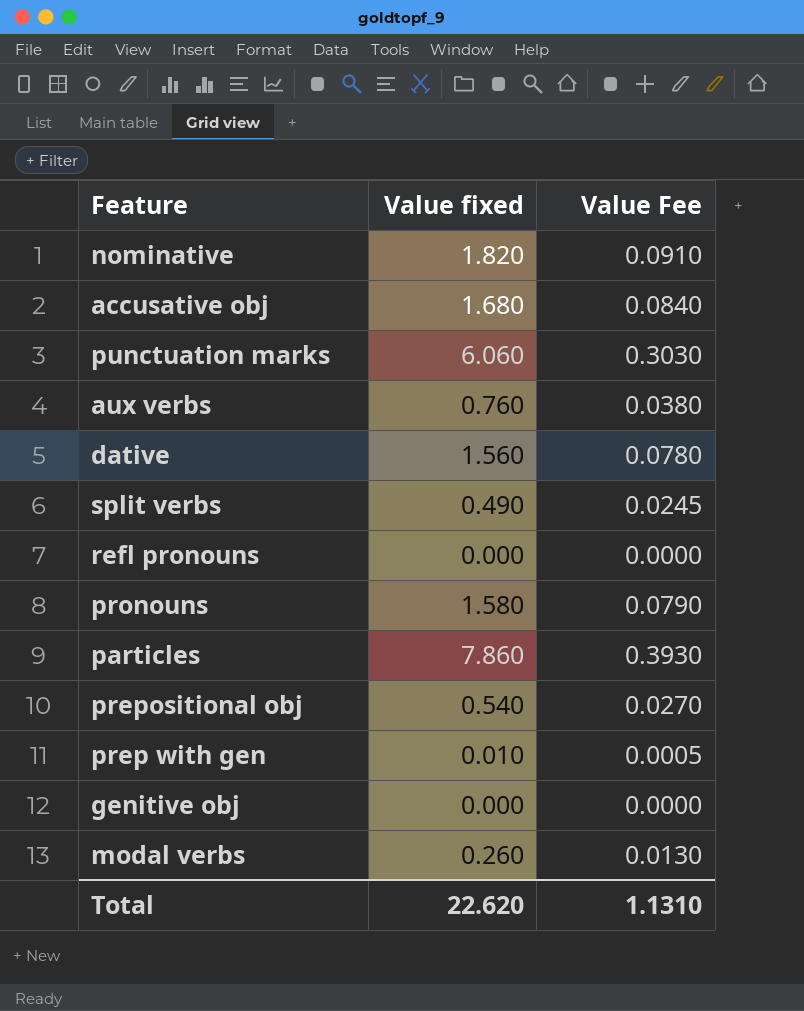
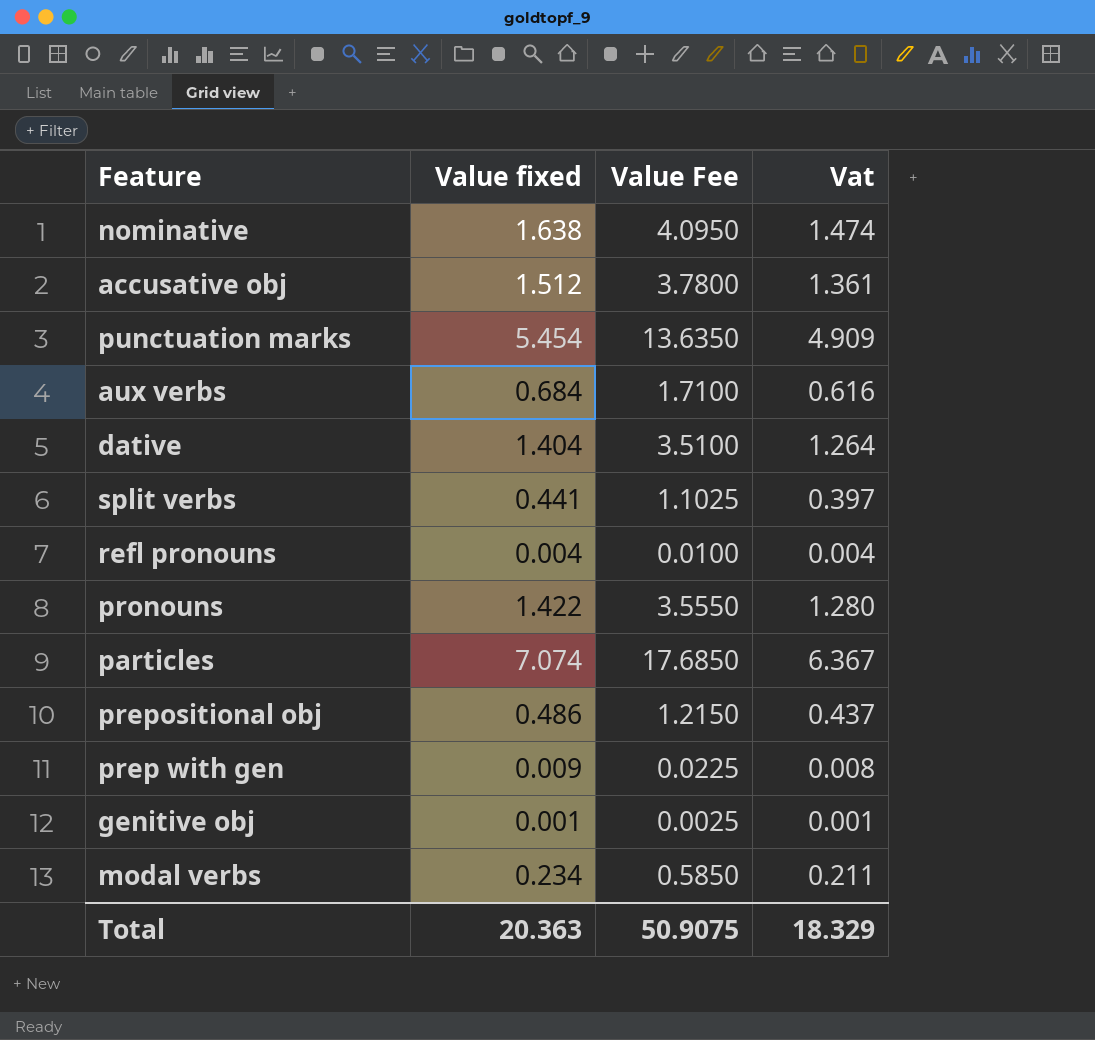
column Value Fee | formula: [Value fixed] * 0.05 -> [Value fixed] * 2.5
column Vat | formula: none -> [Value fixed] * 0.9
nominative | Value fixed: 1.820 -> 1.638
accusative obj | Value fixed: 1.680 -> 1.512
punctuation marks | Value fixed: 6.060 -> 5.454
aux verbs | Value fixed: 0.760 -> 0.684
dative | Value fixed: 1.560 -> 1.404
split verbs | Value fixed: 0.490 -> 0.441
refl pronouns | Value fixed: 0.000 -> 0.004
pronouns | Value fixed: 1.580 -> 1.422
particles | Value fixed: 7.860 -> 7.074
prepositional obj | Value fixed: 0.540 -> 0.486
prep with gen | Value fixed: 0.010 -> 0.009
genitive obj | Value fixed: 0.000 -> 0.001
modal verbs | Value fixed: 0.260 -> 0.234
Total | Value fixed: 22.620 -> 20.363
Total | Value Fee: 1.1310 -> 50.9075

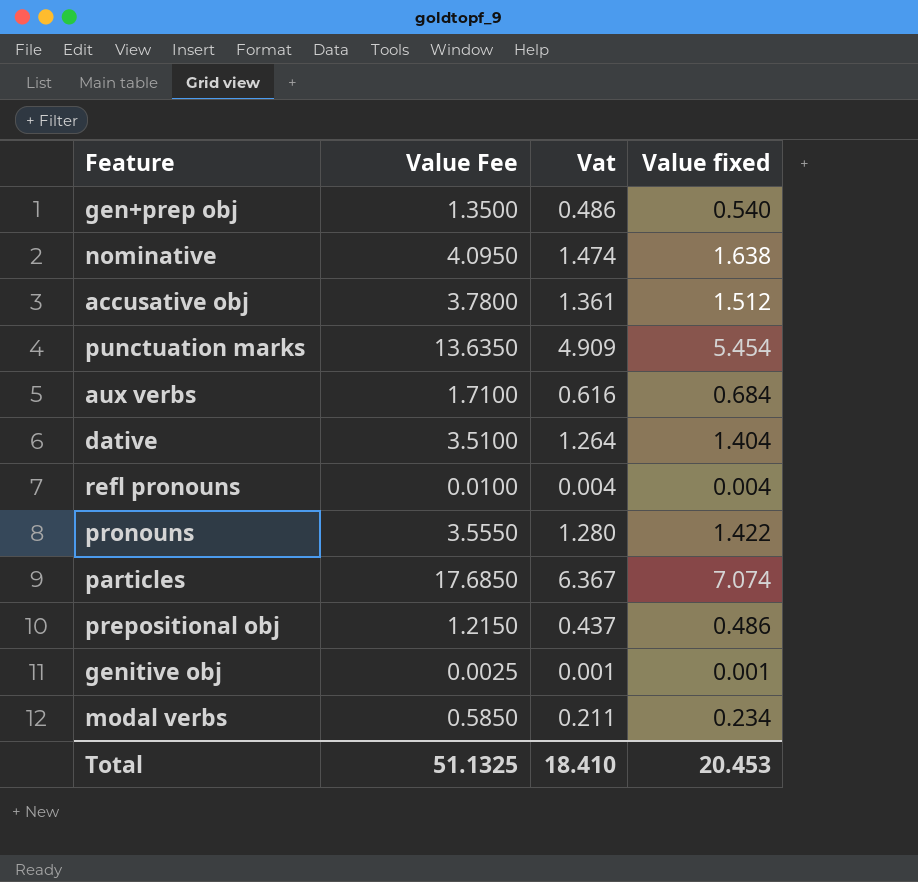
column Value fixed | position: 2 -> 4
row split verbs: 0.441 | 1.1025 | 0.397 -> none
row prep with gen: 0.009 | 0.0225 | 0.008 -> none
row gen+prep obj: none -> 1.3500 | 0.486 | 0.540
Total | Value Fee: 50.9075 -> 51.1325
Total | Vat: 18.329 -> 18.410
Total | Value fixed: 20.363 -> 20.453

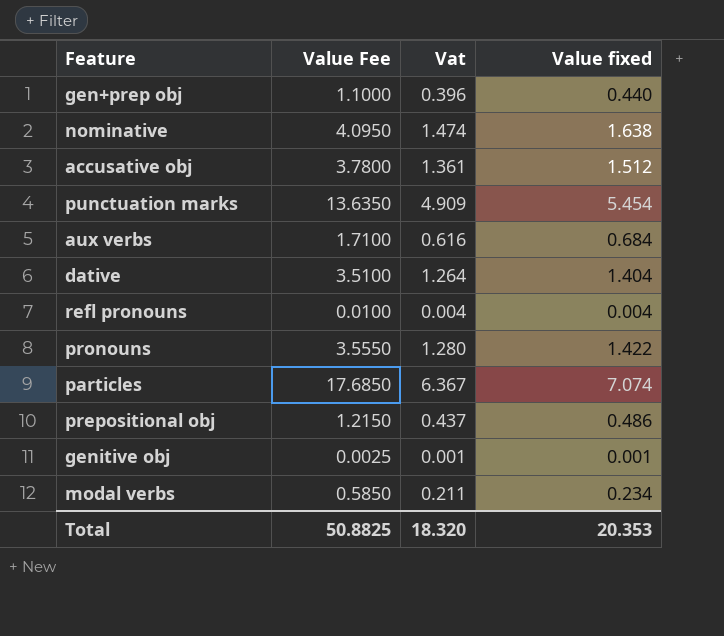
gen+prep obj | Value Fee: 1.3500 -> 1.1000
gen+prep obj | Vat: 0.486 -> 0.396
gen+prep obj | Value fixed: 0.540 -> 0.440
Total | Value Fee: 51.1325 -> 50.8825
Total | Vat: 18.410 -> 18.320
Total | Value fixed: 20.453 -> 20.353

